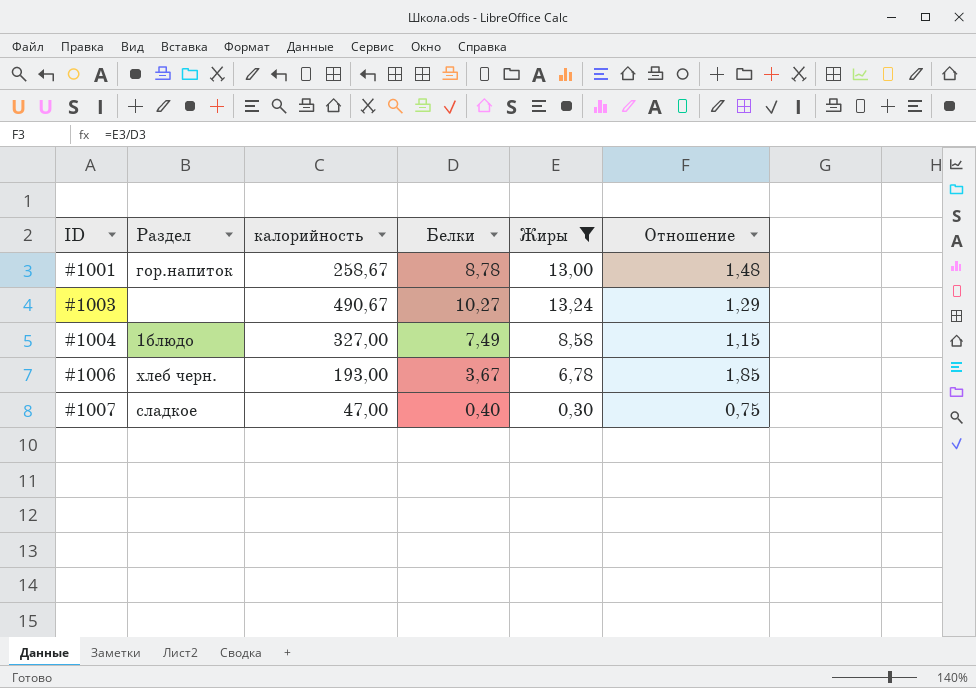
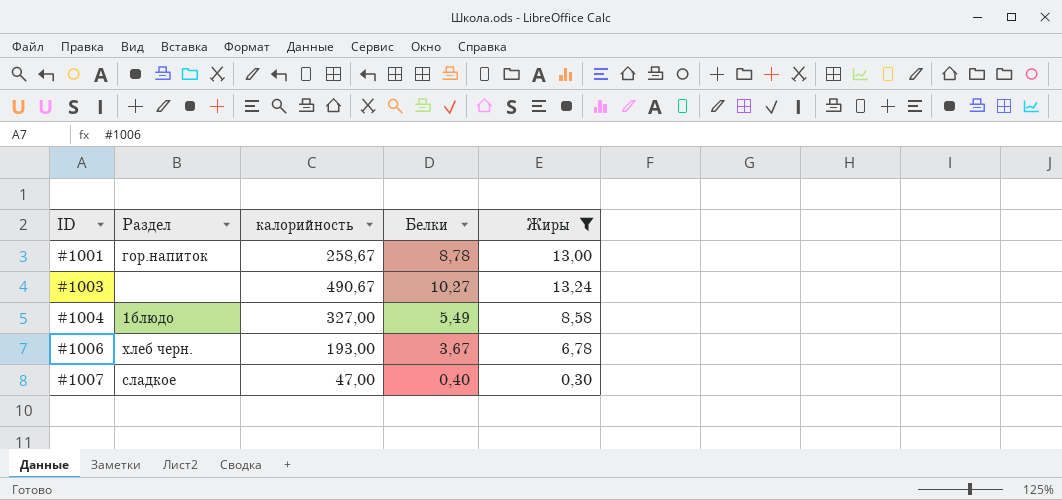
column Отношение | formula: [Жиры] / [Белки] -> none
#1004 | Белки: 7,49 -> 5,49

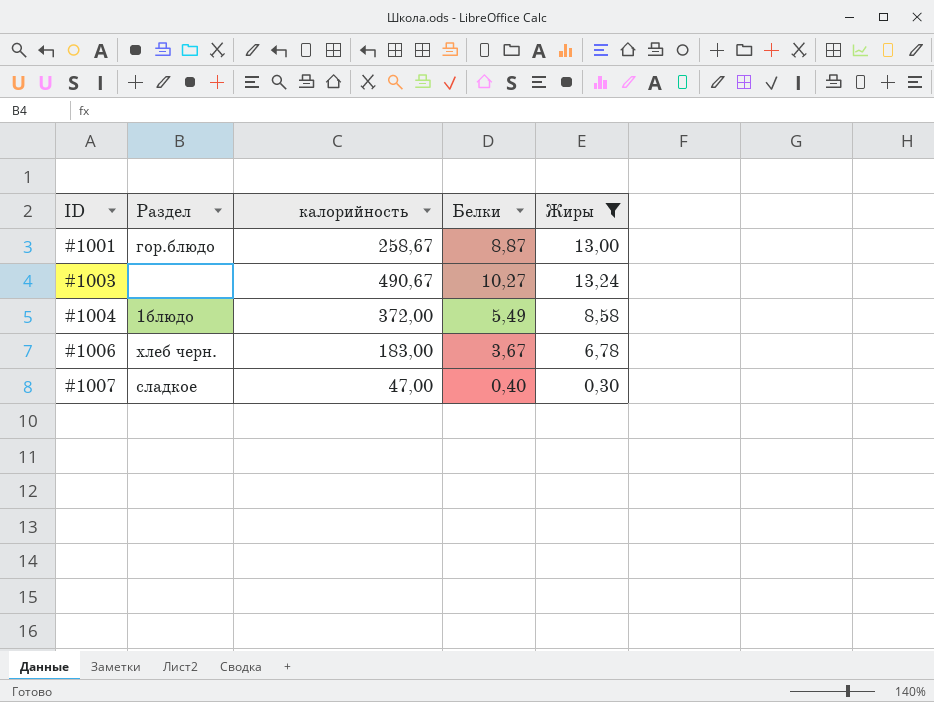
#1001 | Раздел: гор.напиток -> гор.блюдо
#1001 | Белки: 8,78 -> 8,87
#1004 | калорийность: 327,00 -> 372,00
#1006 | калорийность: 193,00 -> 183,00

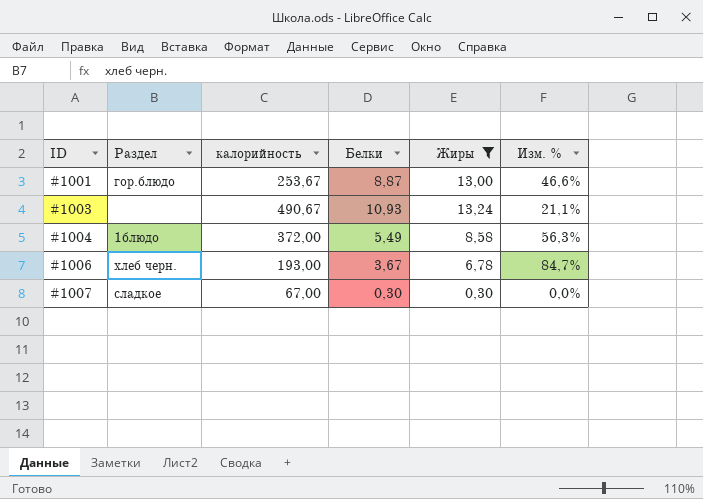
column Изм. % | formula: none -> ([Жиры] - [Белки]) / [Белки]
#1001 | калорийность: 258,67 -> 253,67
#1003 | Белки: 10,27 -> 10,93
#1006 | калорийность: 183,00 -> 193,00
#1007 | калорийность: 47,00 -> 67,00
#1007 | Белки: 0,40 -> 0,30

